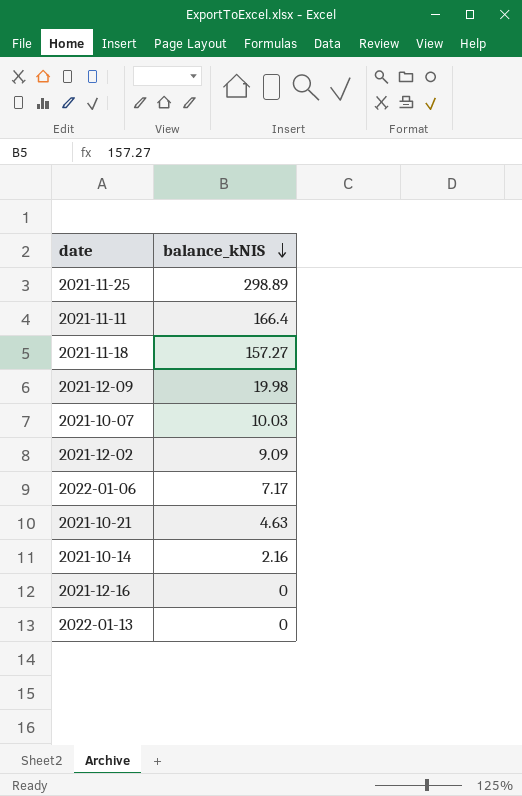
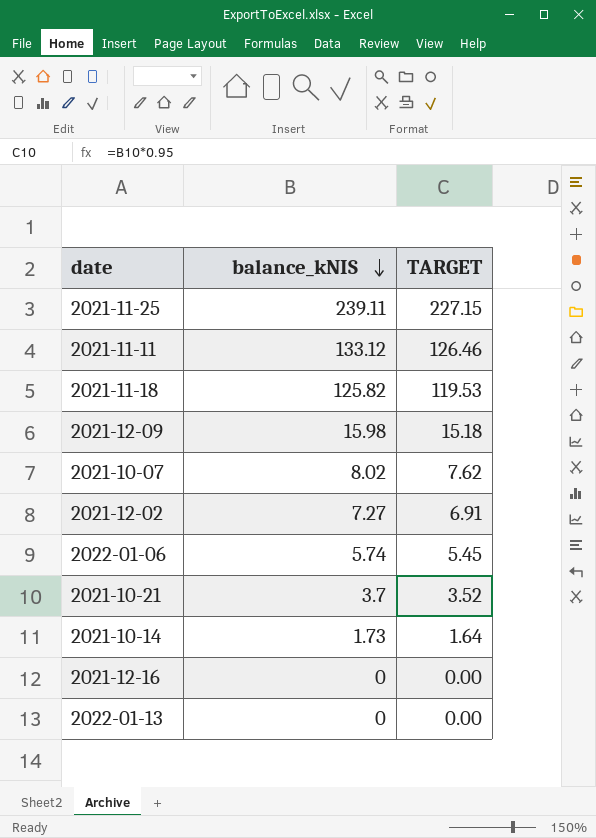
column TARGET | formula: none -> [balance_kNIS] * 0.95
2021-11-25 | balance_kNIS: 298.89 -> 239.11
2021-11-11 | balance_kNIS: 166.4 -> 133.12
2021-11-18 | balance_kNIS: 157.27 -> 125.82
2021-12-09 | balance_kNIS: 19.98 -> 15.98
2021-10-07 | balance_kNIS: 10.03 -> 8.02
2021-12-02 | balance_kNIS: 9.09 -> 7.27
2022-01-06 | balance_kNIS: 7.17 -> 5.74
2021-10-21 | balance_kNIS: 4.63 -> 3.7
2021-10-14 | balance_kNIS: 2.16 -> 1.73

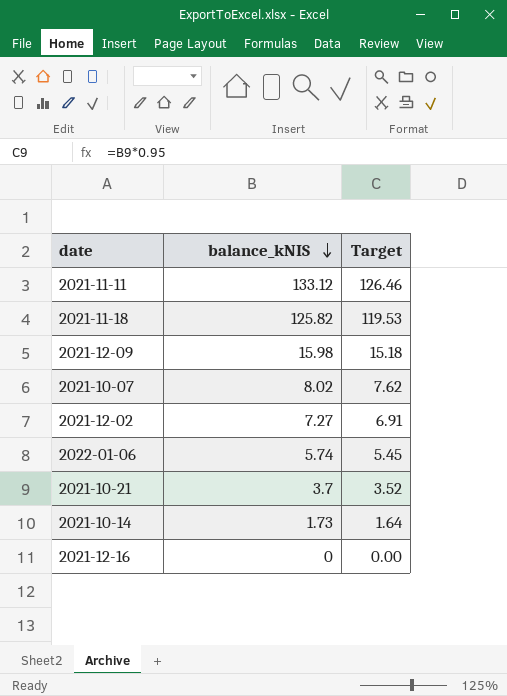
column name: TARGET -> Target
row 2021-11-25: 239.11 | 227.15 -> none
row 2022-01-13: 0 | 0.00 -> none

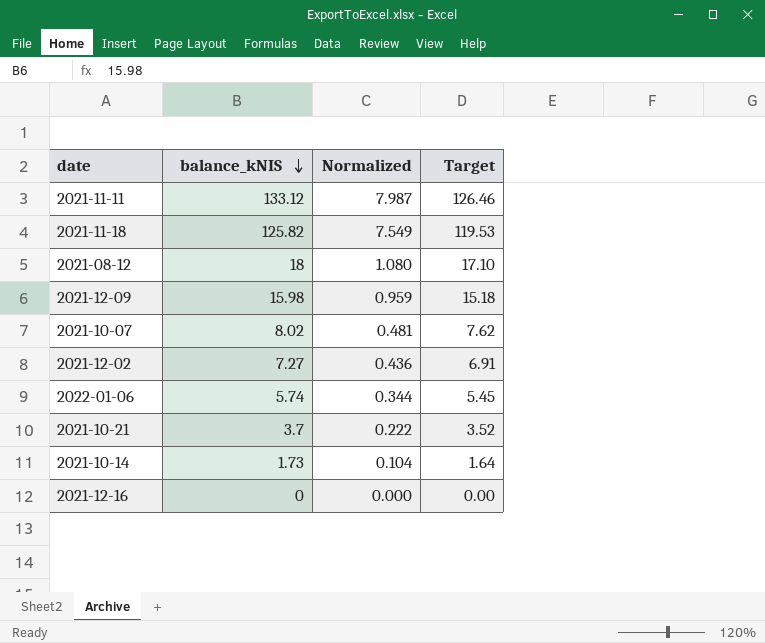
column Normalized | formula: none -> [balance_kNIS] * 0.06
row 2021-08-12: none -> 18 | 1.080 | 17.10

